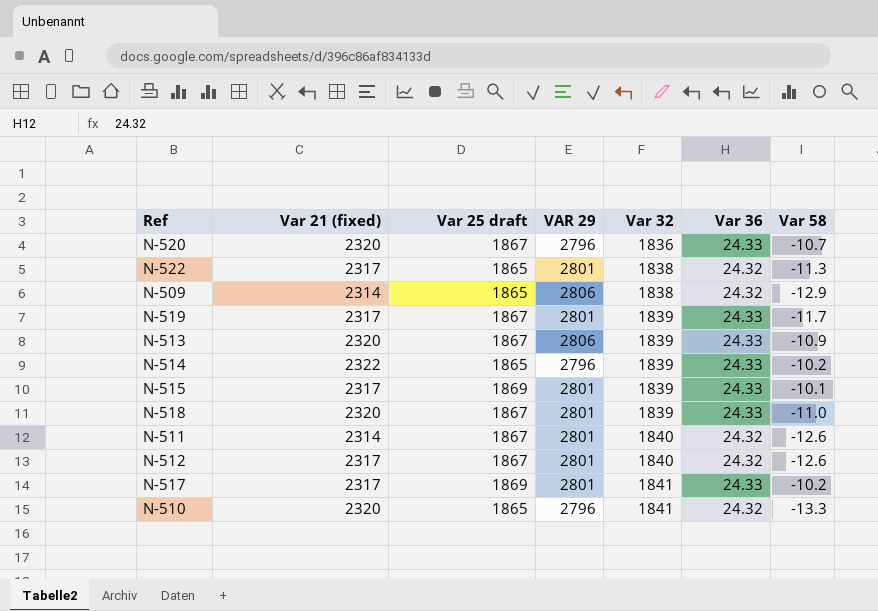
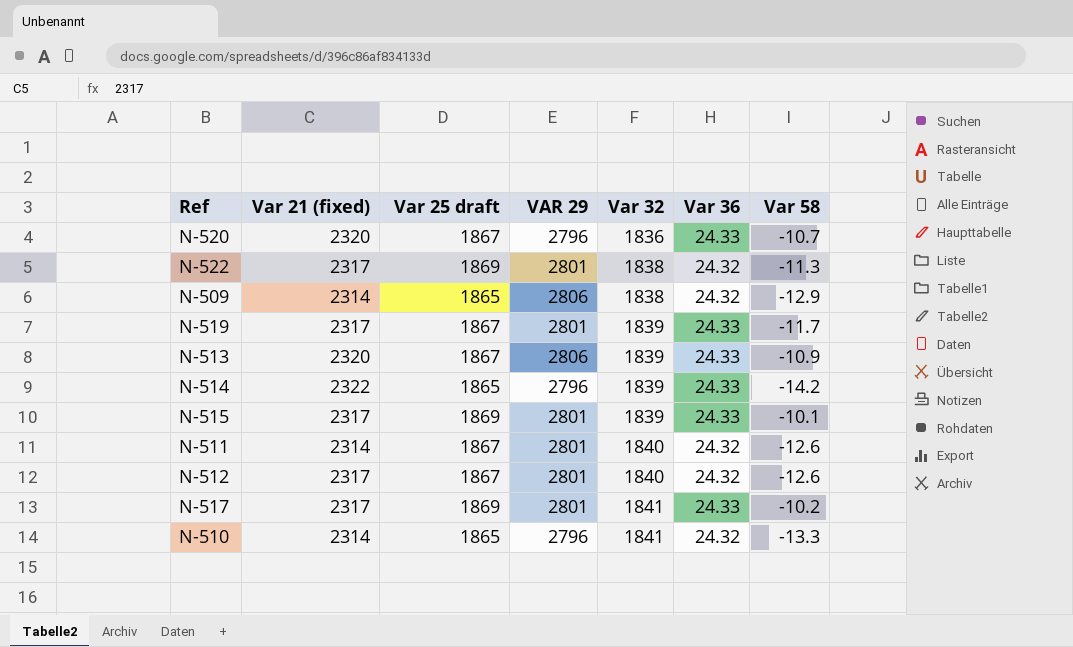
row N-518: 2320 | 1867 | 2801 | 1839 | 24.33 | -11.0 -> none
N-522 | Var 25 draft: 1865 -> 1869
N-514 | Var 58: -10.2 -> -14.2
N-510 | Var 21 (fixed): 2320 -> 2314

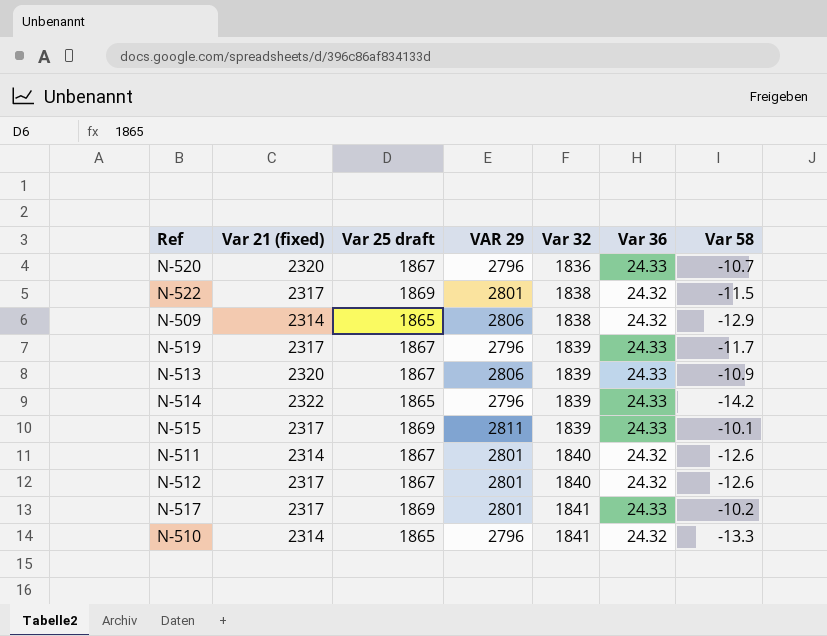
N-522 | Var 58: -11.3 -> -11.5
N-519 | VAR 29: 2801 -> 2796
N-515 | VAR 29: 2801 -> 2811

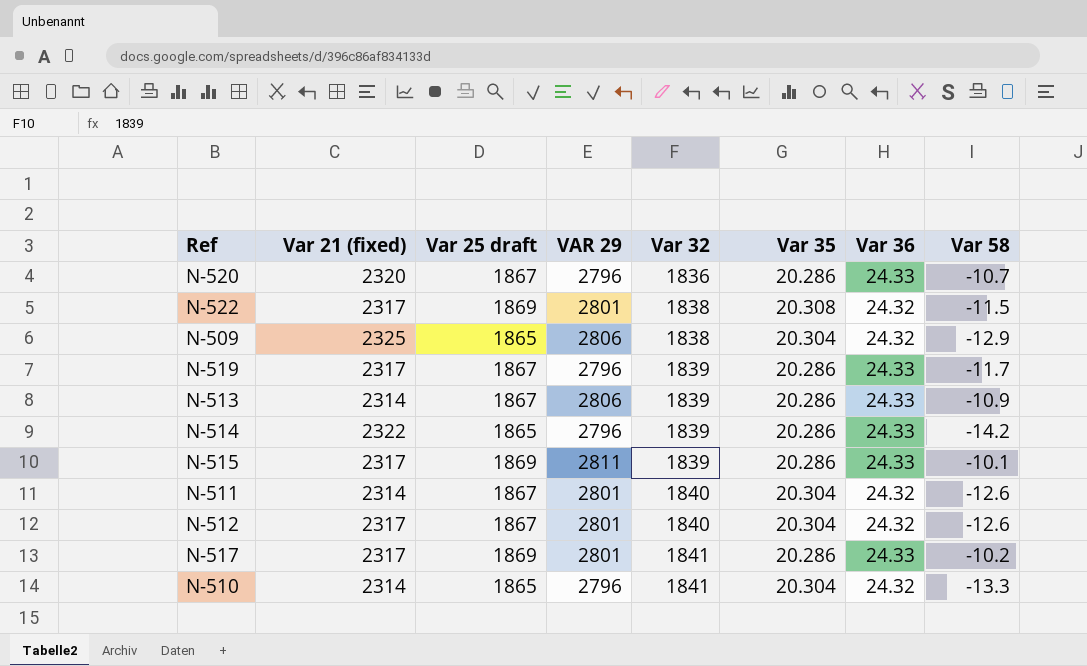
column Var 35 | position: none -> 6
N-509 | Var 21 (fixed): 2314 -> 2325
N-513 | Var 21 (fixed): 2320 -> 2314

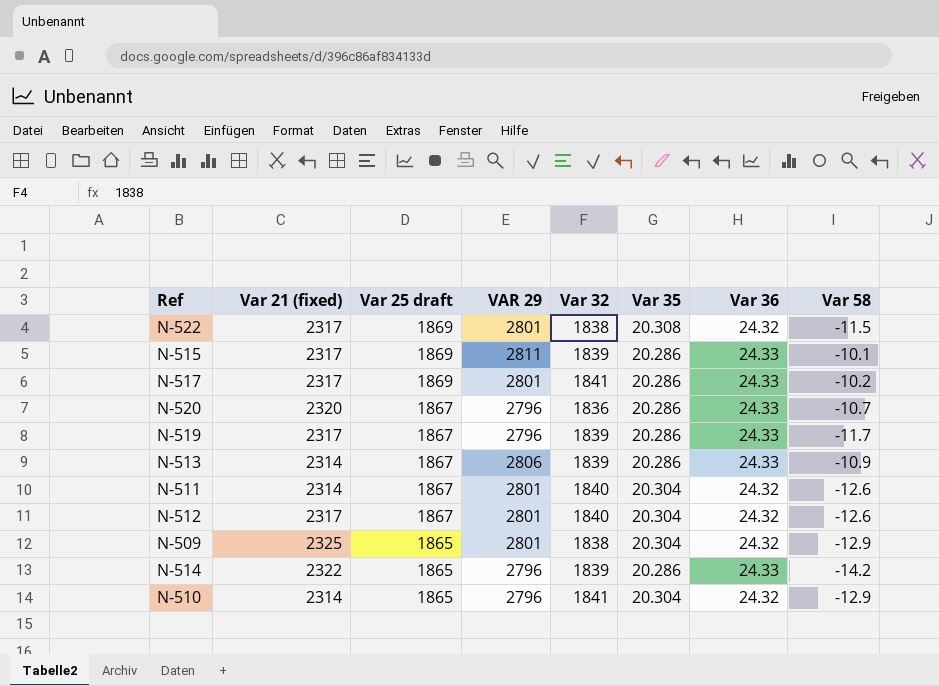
row order: Var 32 ascending -> Var 25 draft descending
N-509 | VAR 29: 2806 -> 2801
N-510 | Var 58: -13.3 -> -12.9

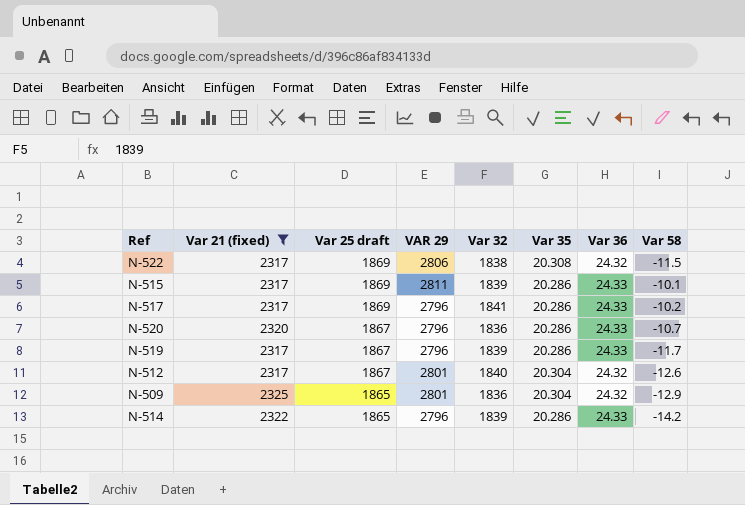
filter: none -> Var 21 (fixed) != 2314
N-522 | VAR 29: 2801 -> 2806
N-517 | VAR 29: 2801 -> 2796
N-509 | Var 32: 1838 -> 1836

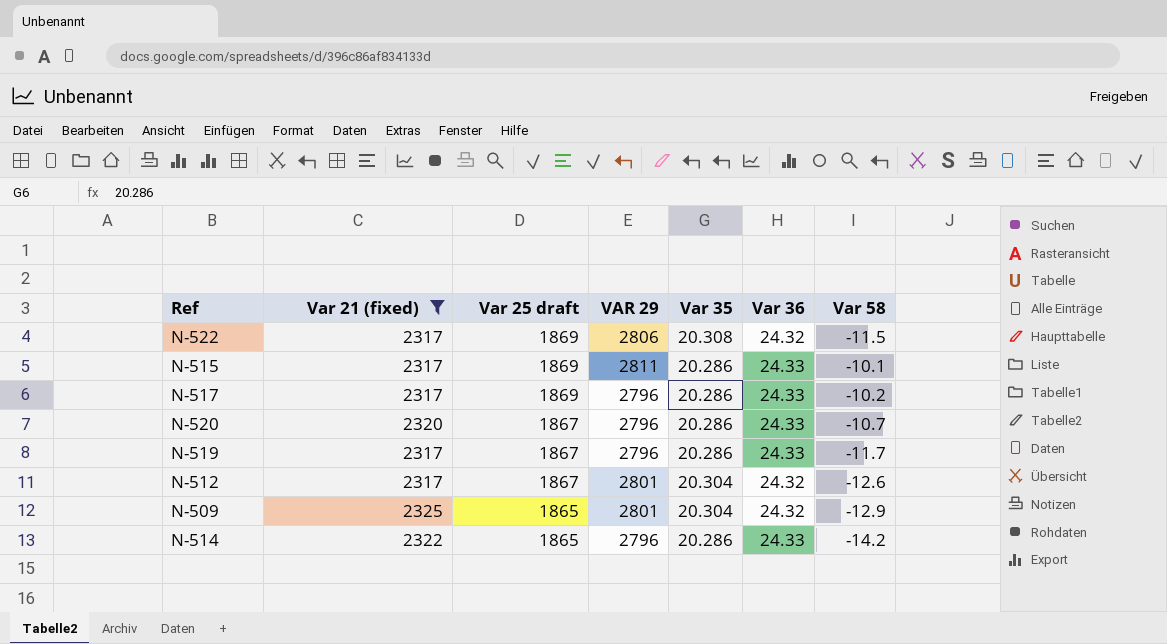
column Var 32 | position: 5 -> none

